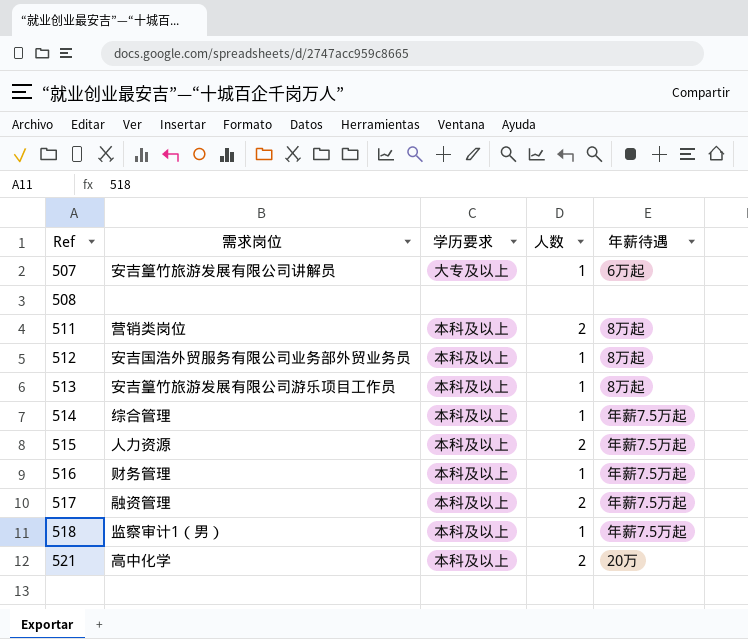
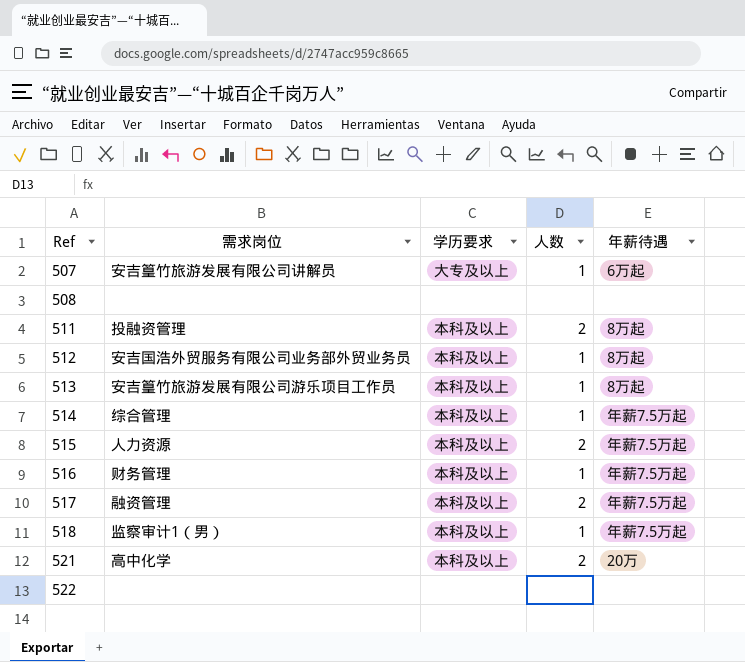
511 | 需求岗位: 营销类岗位 -> 投融资管理
row 522: none -> none | none | none | none

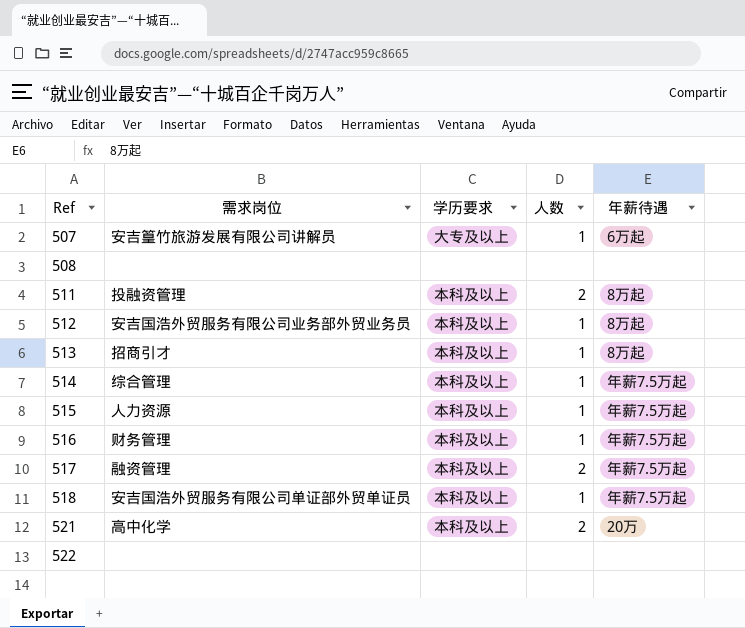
513 | 需求岗位: 安吉篁竹旅游发展有限公司游乐项目工作员 -> 招商引才
515 | 人数: 2 -> 1
518 | 需求岗位: 监察审计1（男） -> 安吉国浩外贸服务有限公司单证部外贸单证员

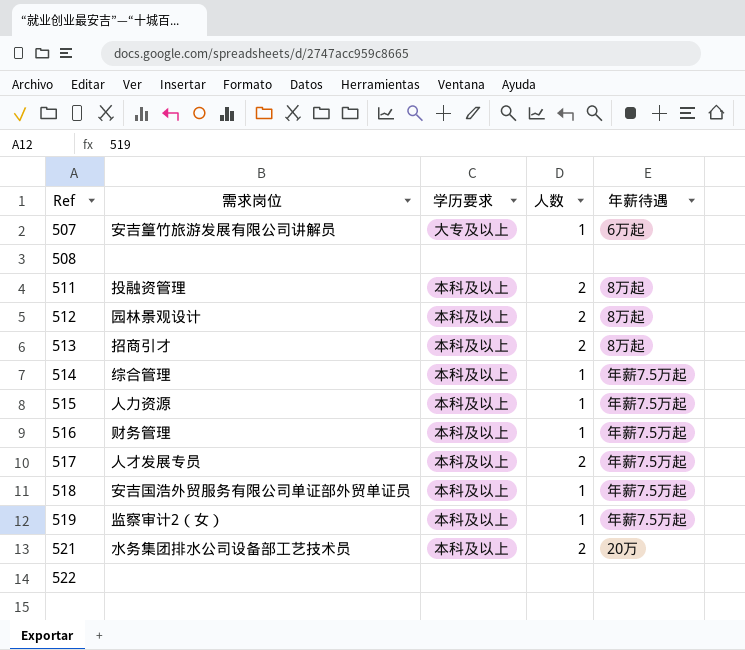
512 | 需求岗位: 安吉国浩外贸服务有限公司业务部外贸业务员 -> 园林景观设计
512 | 人数: 1 -> 2
513 | 人数: 1 -> 2
517 | 需求岗位: 融资管理 -> 人才发展专员
row 519: none -> 监察审计2（女） | 本科及以上 | 1 | 年薪7.5万起
521 | 需求岗位: 高中化学 -> 水务集团排水公司设备部工艺技术员

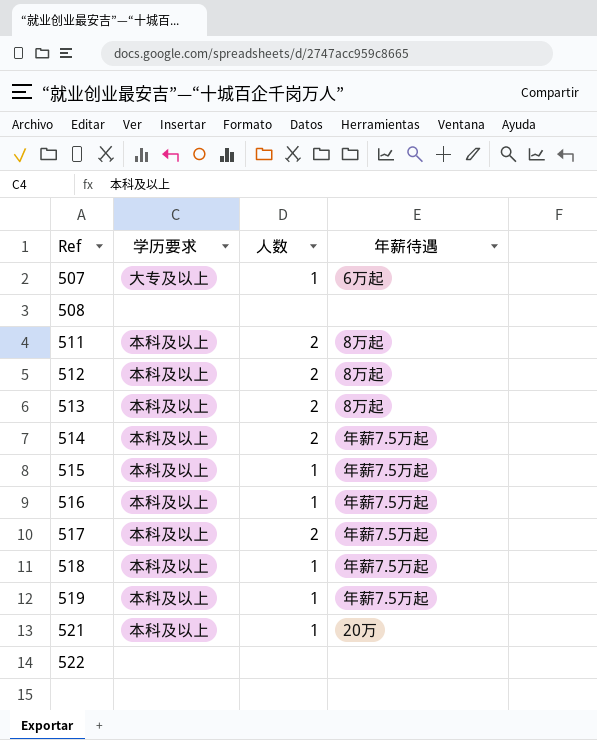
column 需求岗位 | position: 2 -> none
514 | 人数: 1 -> 2
521 | 人数: 2 -> 1

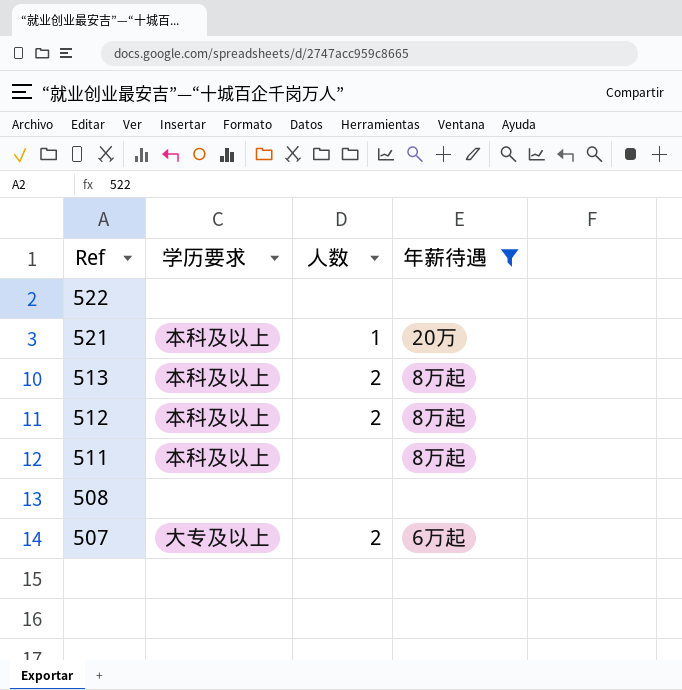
filter: none -> 年薪待遇 != 年薪7.5万起
row order: Ref ascending -> Ref descending
511 | 人数: 2 -> none
507 | 人数: 1 -> 2

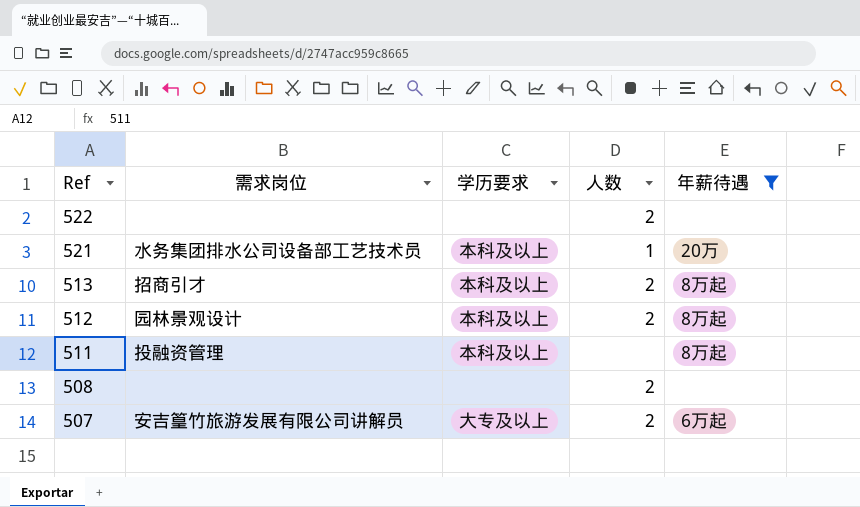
column 需求岗位 | position: none -> 2
522 | 人数: none -> 2
508 | 人数: none -> 2

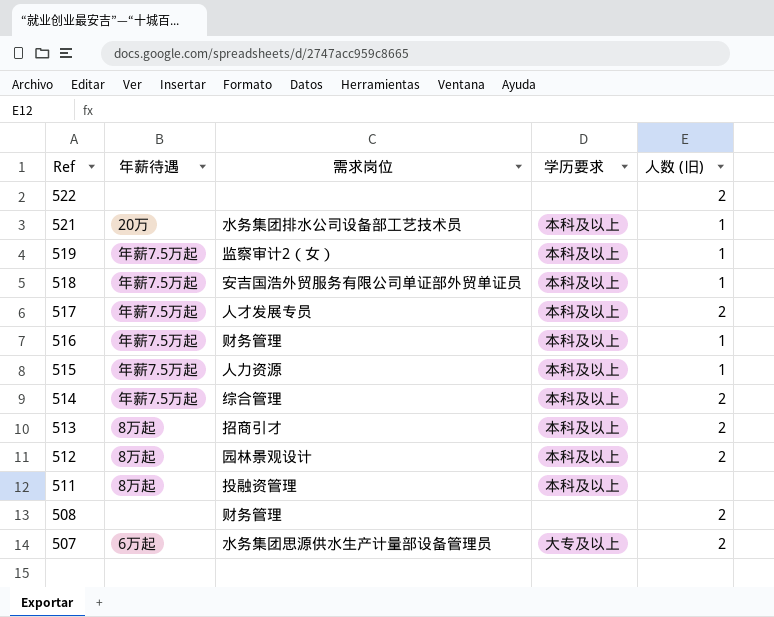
filter: 年薪待遇 != 年薪7.5万起 -> none
column 年薪待遇 | position: 5 -> 2
column name: 人数 -> 人数 (旧)
508 | 需求岗位: none -> 财务管理
507 | 需求岗位: 安吉篁竹旅游发展有限公司讲解员 -> 水务集团思源供水生产计量部设备管理员

